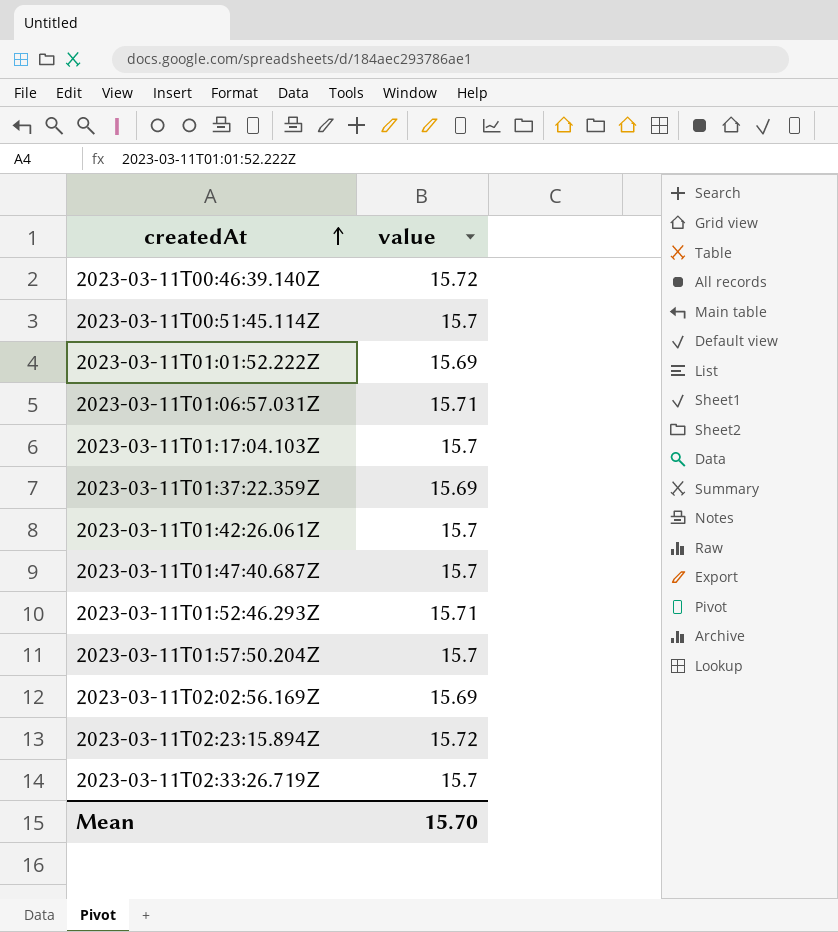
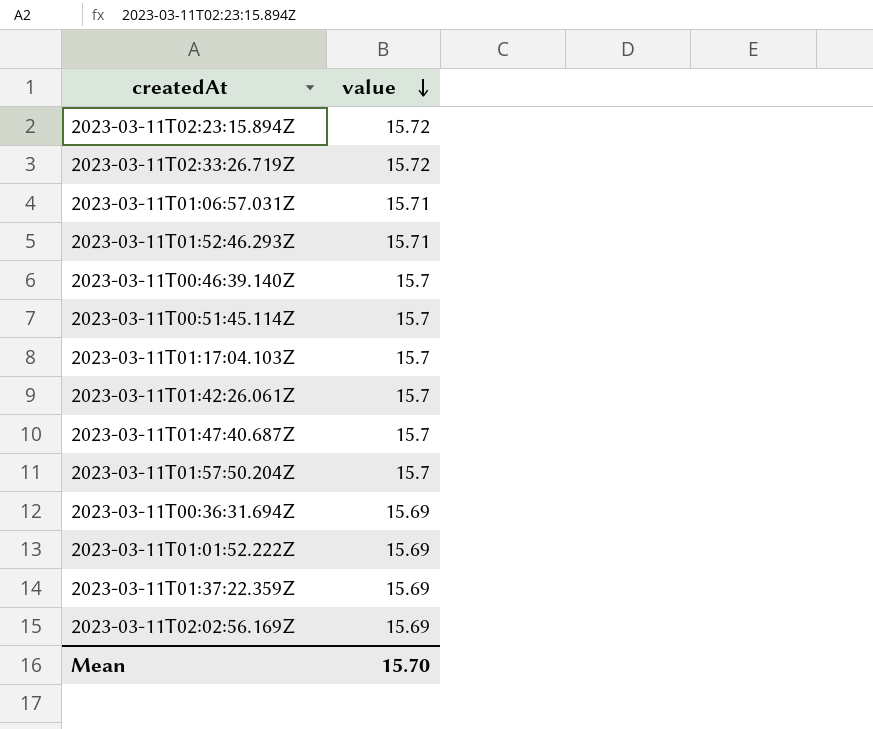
row order: createdAt ascending -> value descending
2023-03-11T02:33:26.719Z | value: 15.7 -> 15.72
2023-03-11T00:46:39.140Z | value: 15.72 -> 15.7
row 2023-03-11T00:36:31.694Z: none -> 15.69

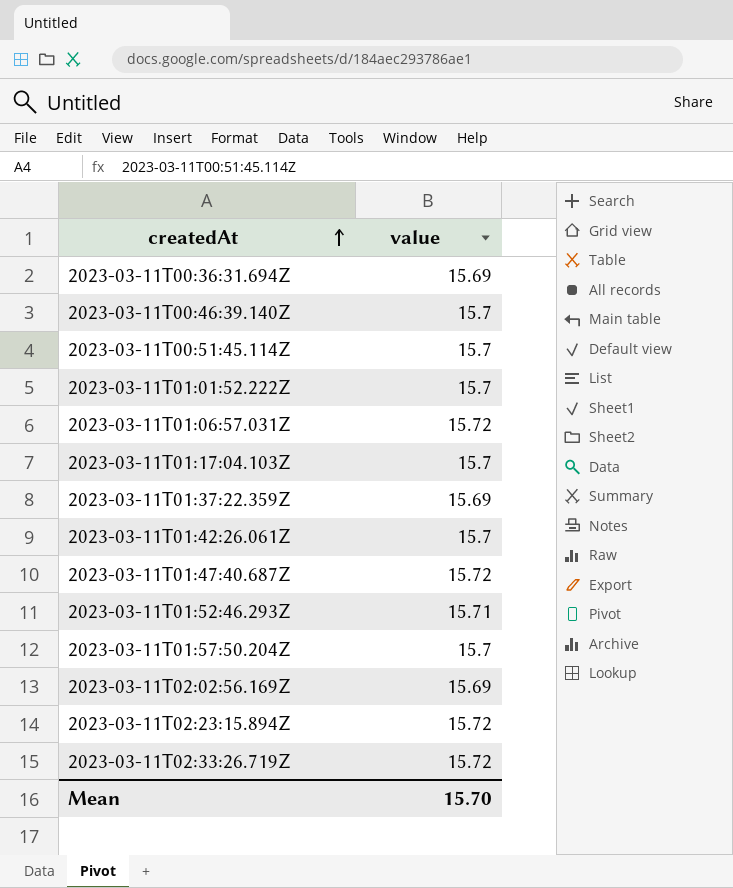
row order: value descending -> createdAt ascending
2023-03-11T01:01:52.222Z | value: 15.69 -> 15.7
2023-03-11T01:06:57.031Z | value: 15.71 -> 15.72
2023-03-11T01:47:40.687Z | value: 15.7 -> 15.72

